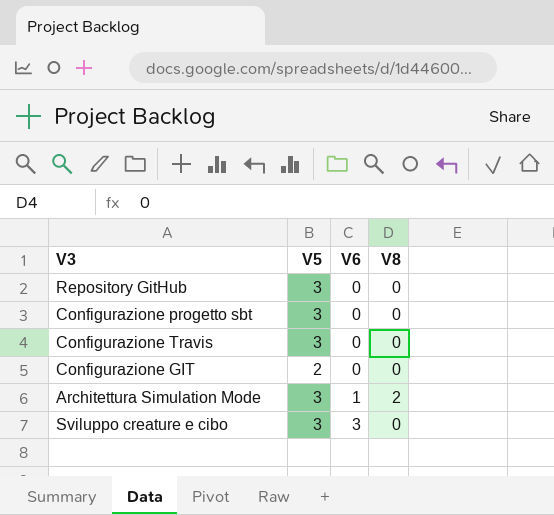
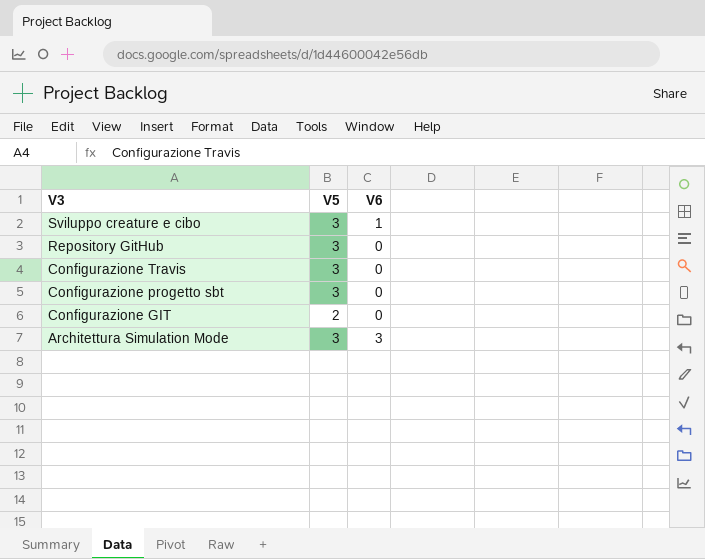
row order: V6 ascending -> V3 descending
column V8 | position: 4 -> none
Sviluppo creature e cibo | V6: 3 -> 1
Architettura Simulation Mode | V6: 1 -> 3

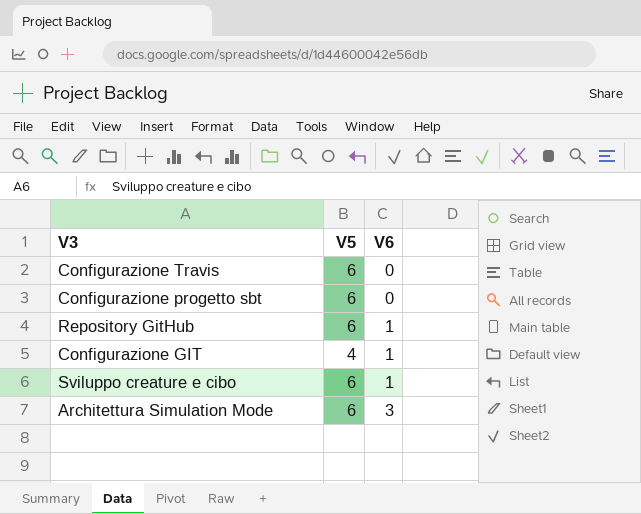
row order: V3 descending -> V6 ascending
Configurazione Travis | V5: 3 -> 6
Configurazione progetto sbt | V5: 3 -> 6
Repository GitHub | V5: 3 -> 6
Repository GitHub | V6: 0 -> 1
Configurazione GIT | V5: 2 -> 4
Configurazione GIT | V6: 0 -> 1
Sviluppo creature e cibo | V5: 3 -> 6
Architettura Simulation Mode | V5: 3 -> 6

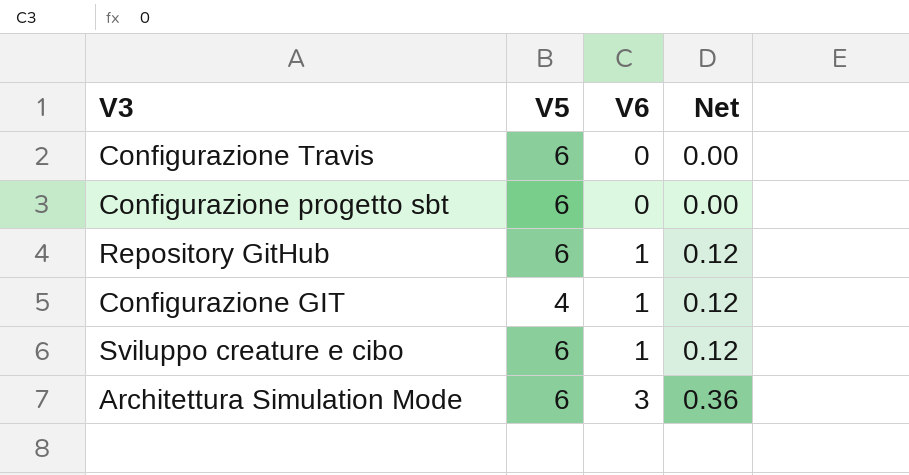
column Net | formula: none -> [V6] * 0.12

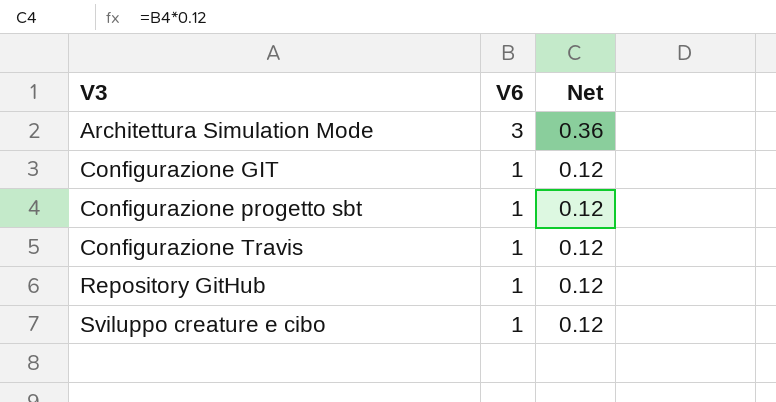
row order: V6 ascending -> V3 ascending
column V5 | position: 2 -> none
Configurazione progetto sbt | V6: 0 -> 1
Configurazione progetto sbt | Net: 0.00 -> 0.12
Configurazione Travis | V6: 0 -> 1
Configurazione Travis | Net: 0.00 -> 0.12

